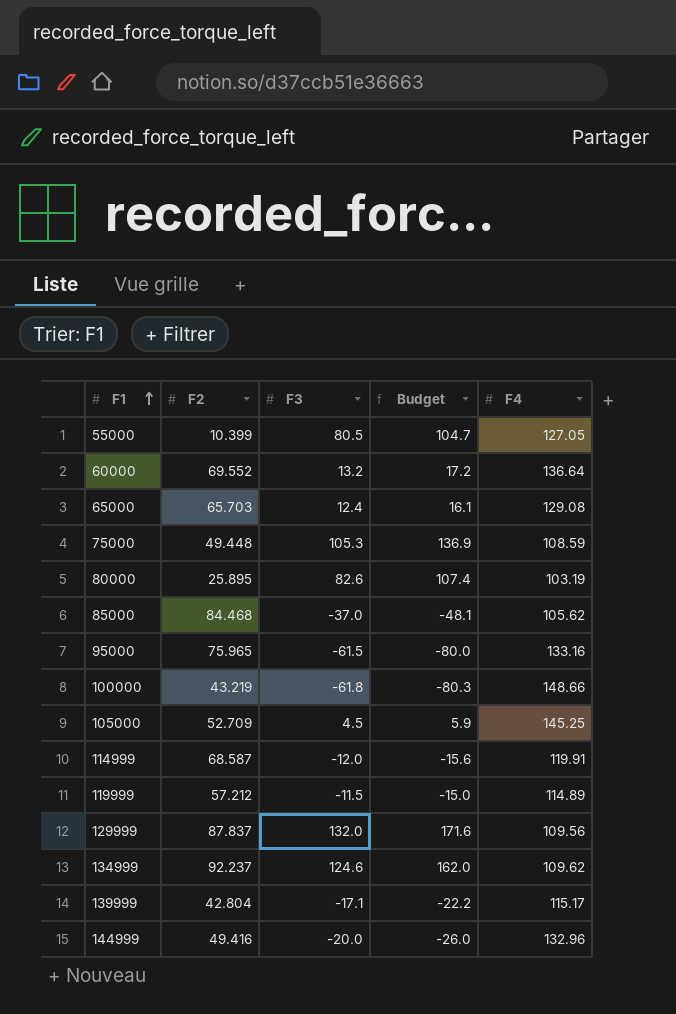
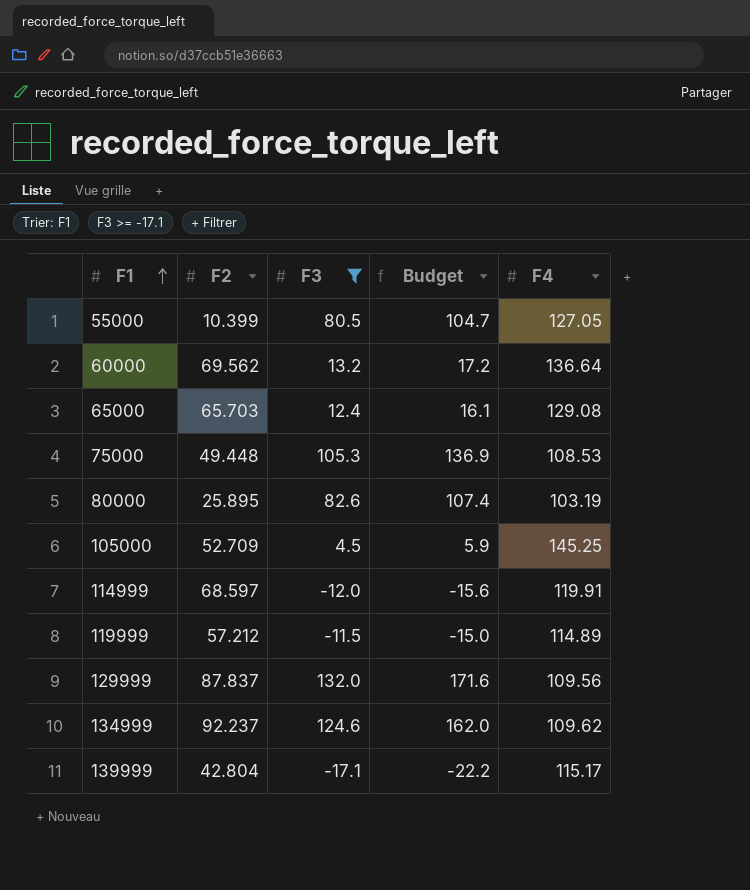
filter: none -> F3 >= -17.1
60000 | F2: 69.552 -> 69.562
75000 | F4: 108.59 -> 108.53
114999 | F2: 68.587 -> 68.597

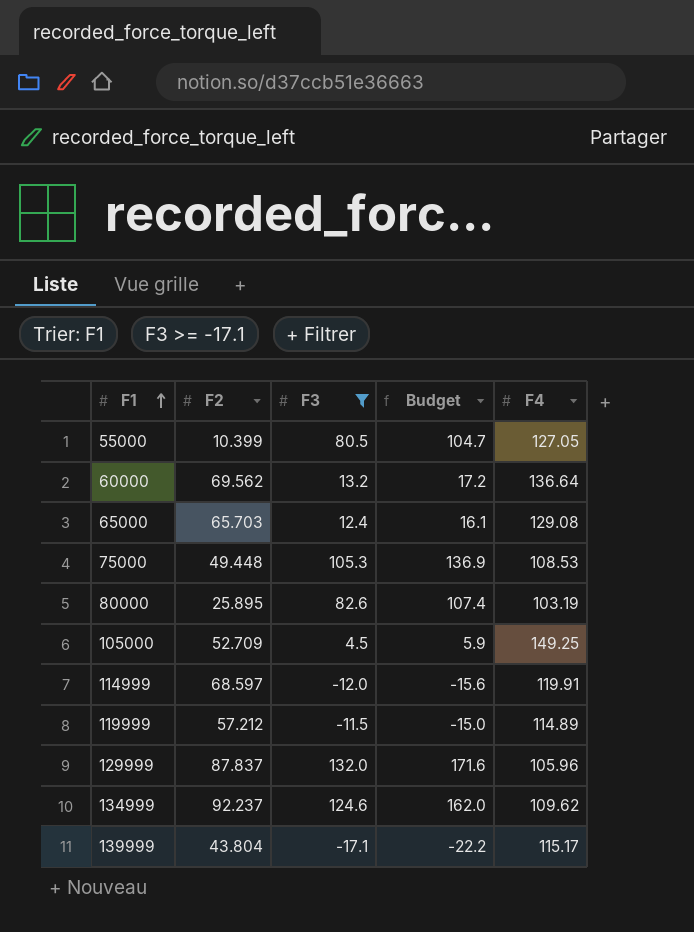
105000 | F4: 145.25 -> 149.25
129999 | F4: 109.56 -> 105.96
139999 | F2: 42.804 -> 43.804

